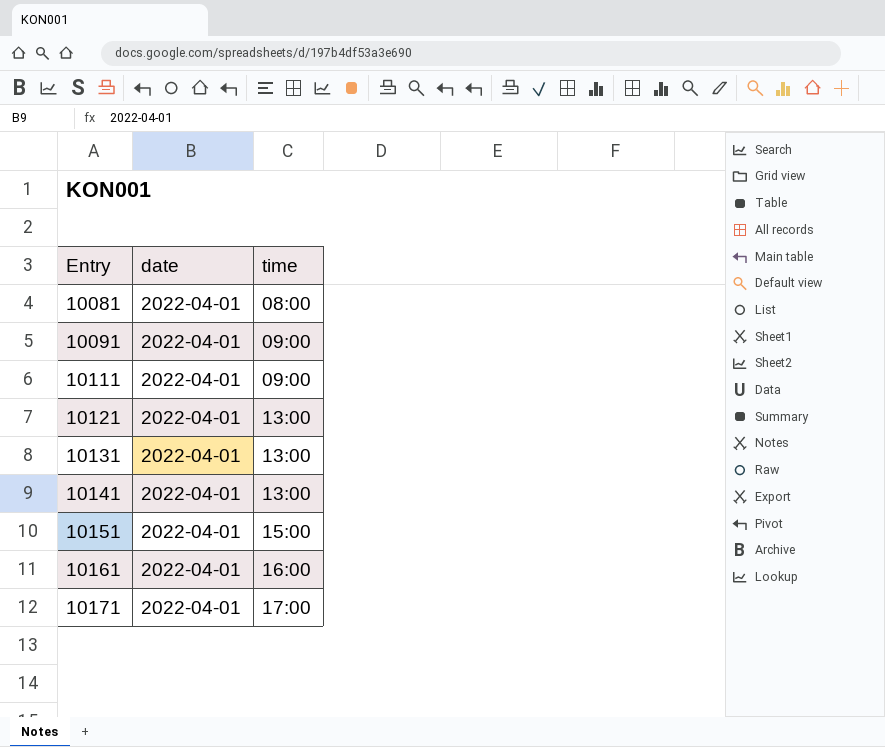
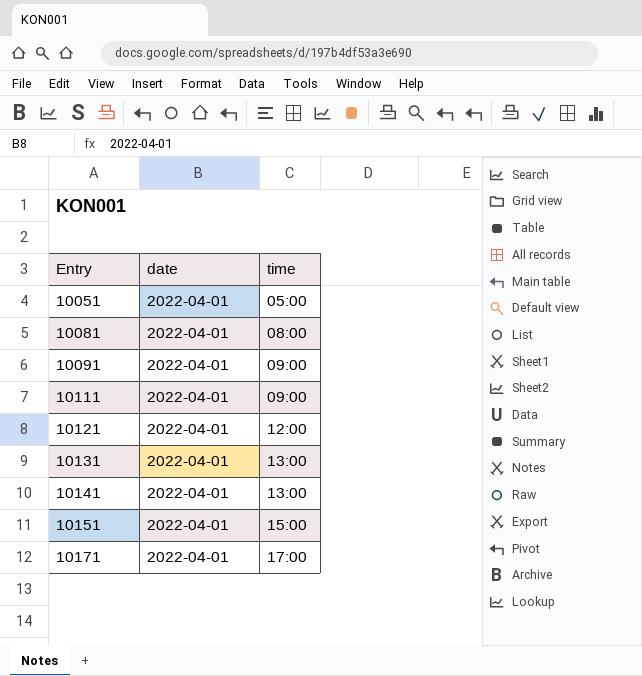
row 10161: 2022-04-01 | 16:00 -> none
row 10051: none -> 2022-04-01 | 05:00
10121 | time: 13:00 -> 12:00

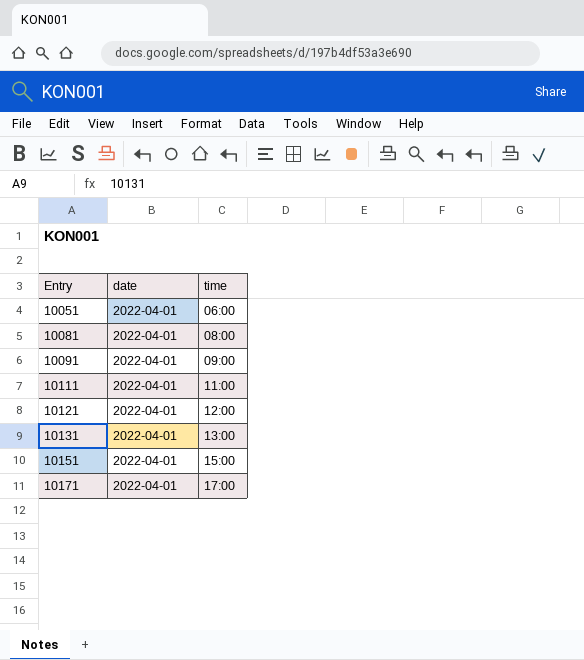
row 10141: 2022-04-01 | 13:00 -> none
10051 | time: 05:00 -> 06:00
10111 | time: 09:00 -> 11:00

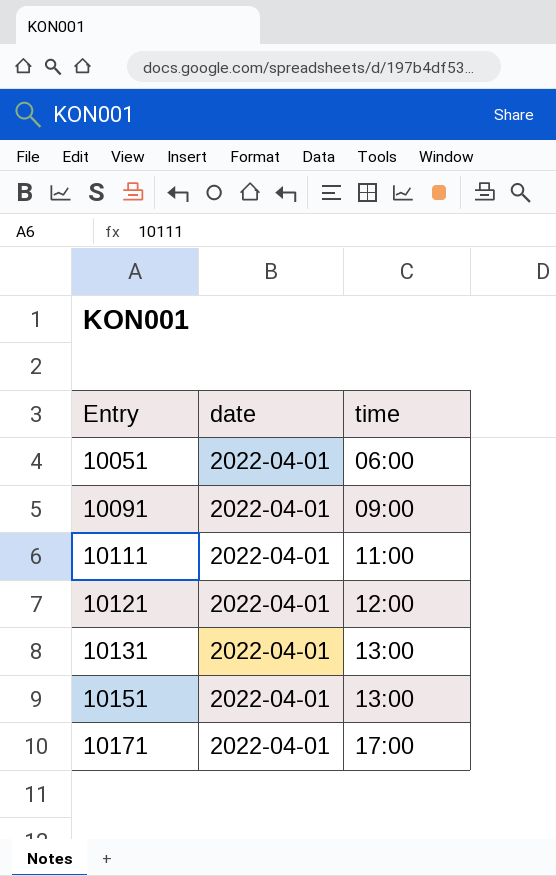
row 10081: 2022-04-01 | 08:00 -> none
10151 | time: 15:00 -> 13:00

